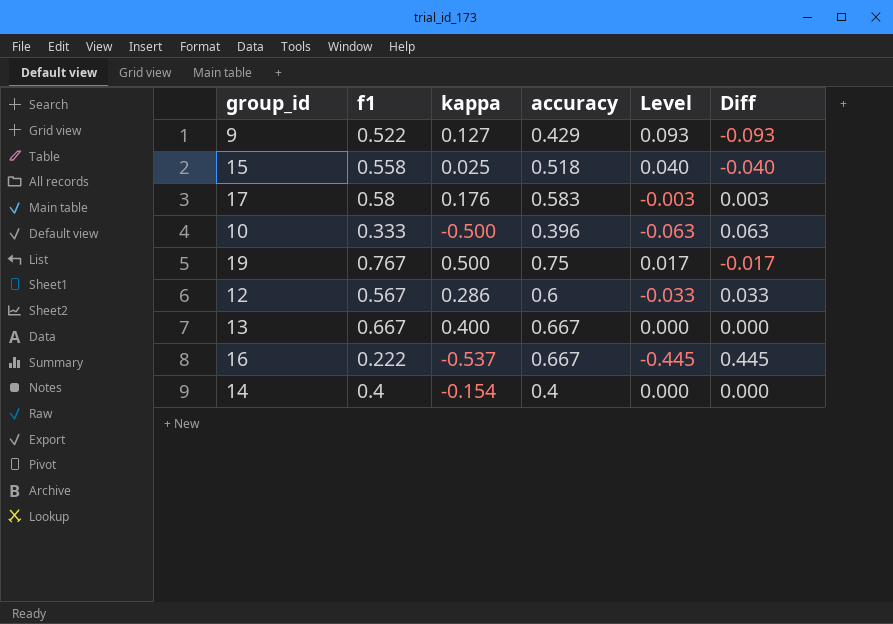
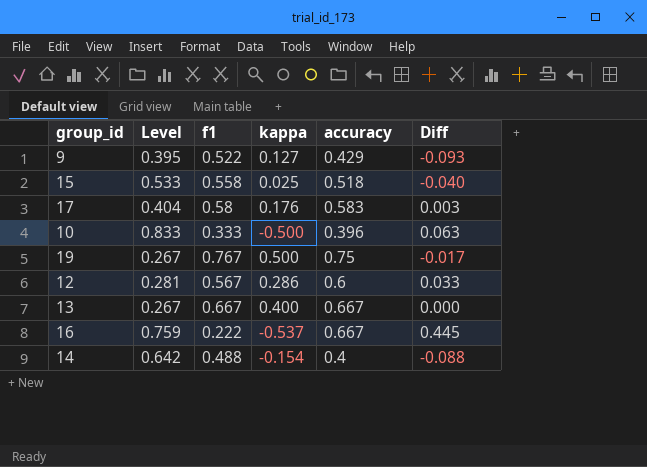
column Level | formula: [f1] - [accuracy] -> [f1] - [kappa]
column Level | position: 5 -> 2
14 | f1: 0.4 -> 0.488
14 | Diff: 0.000 -> -0.088

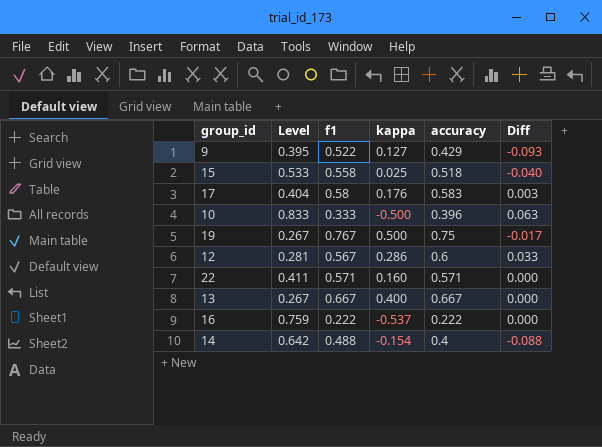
row 22: none -> 0.411 | 0.571 | 0.160 | 0.571 | 0.000
16 | accuracy: 0.667 -> 0.222
16 | Diff: 0.445 -> 0.000

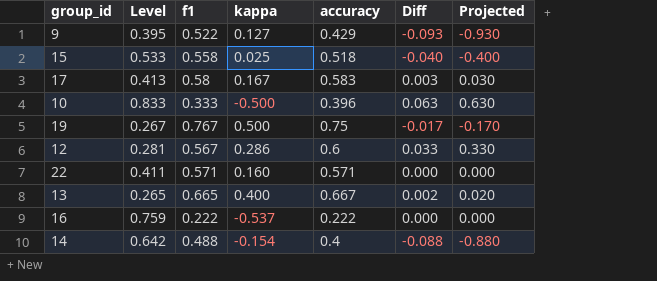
column Projected | formula: none -> [Diff] * 10
17 | Level: 0.404 -> 0.413
17 | kappa: 0.176 -> 0.167
13 | Level: 0.267 -> 0.265
13 | f1: 0.667 -> 0.665
13 | Diff: 0.000 -> 0.002

